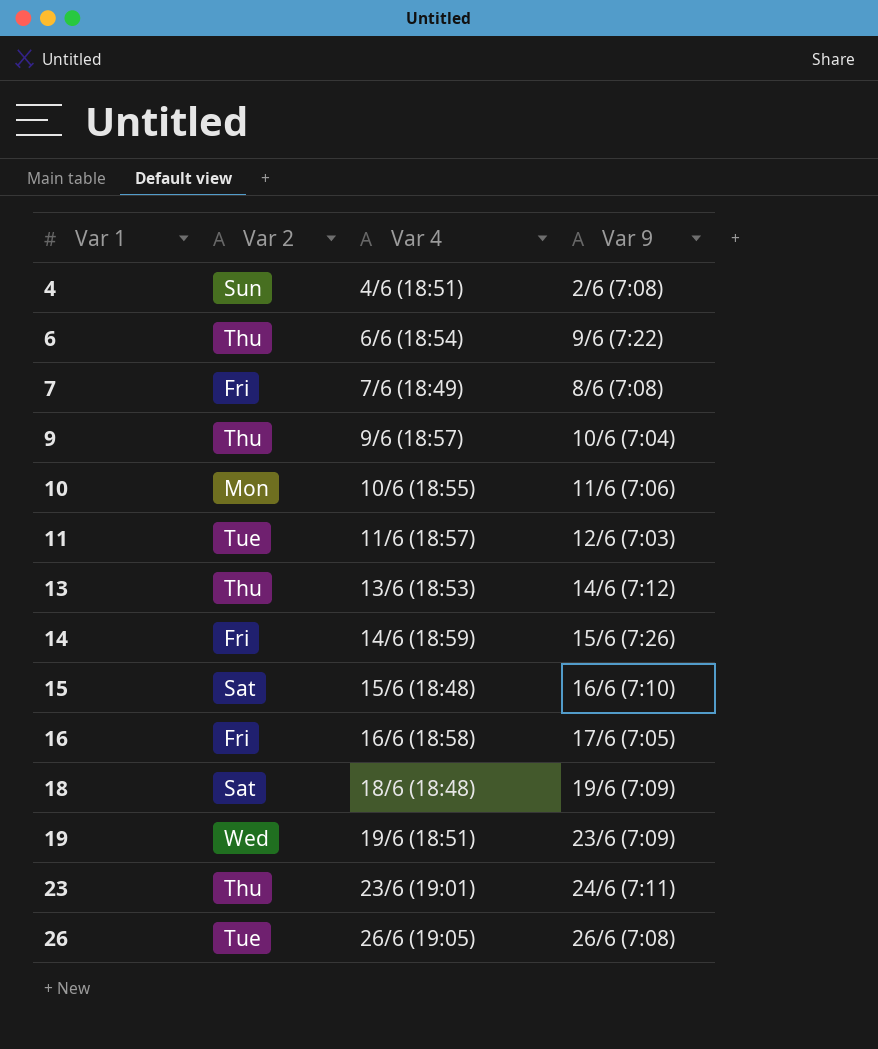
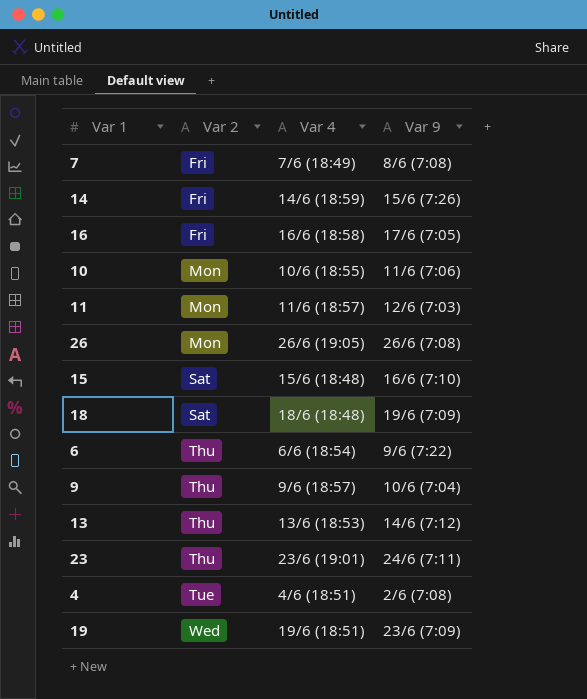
row order: Var 1 ascending -> Var 2 ascending
11 | Var 2: Tue -> Mon
26 | Var 2: Tue -> Mon
4 | Var 2: Sun -> Tue

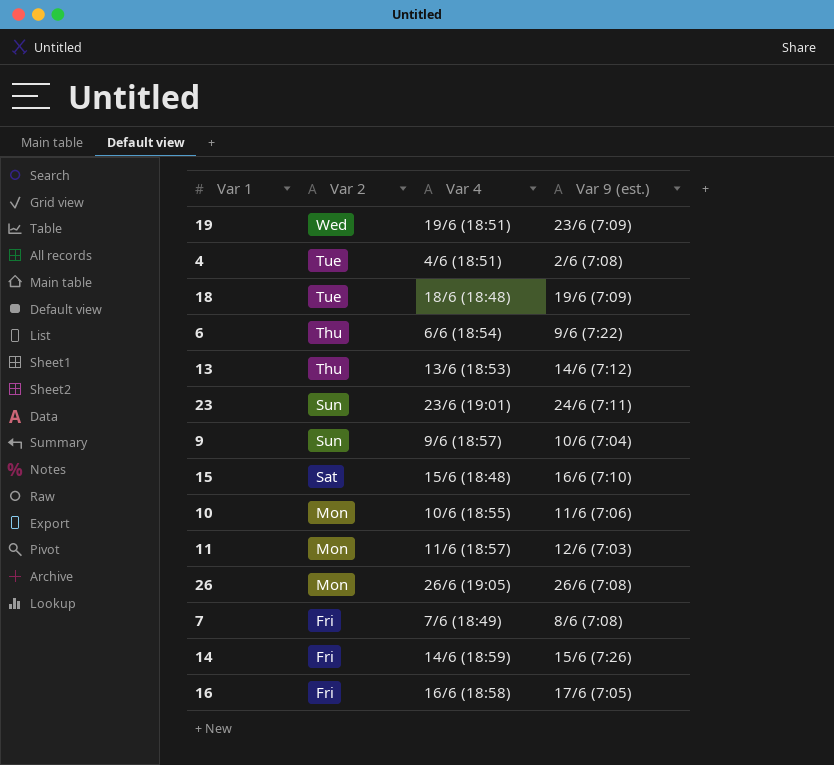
row order: Var 2 ascending -> Var 2 descending
column name: Var 9 -> Var 9 (est.)
18 | Var 2: Sat -> Tue
23 | Var 2: Thu -> Sun
9 | Var 2: Thu -> Sun

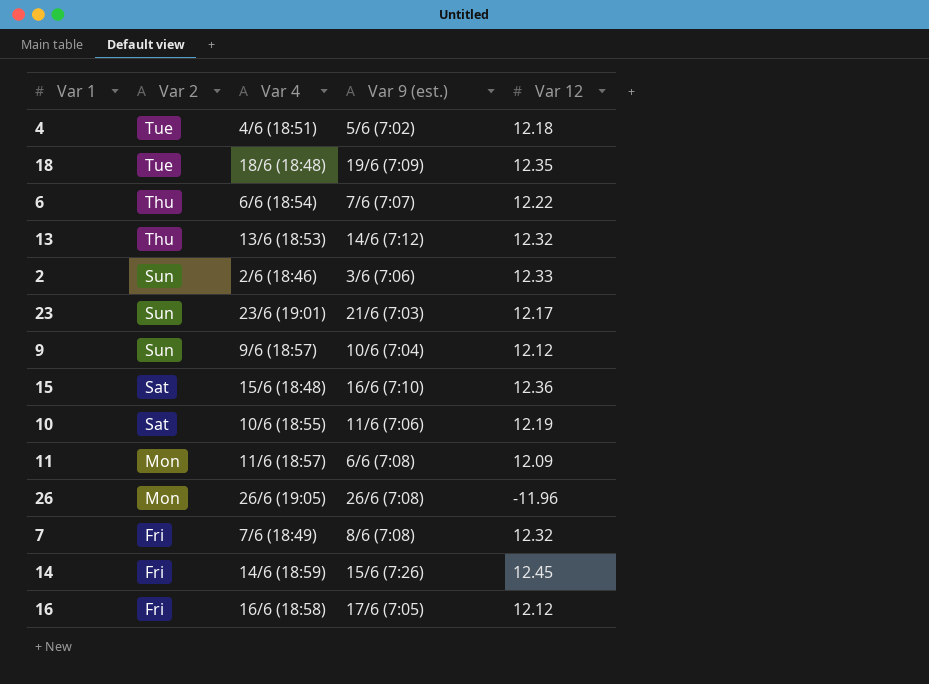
column Var 12 | position: none -> 5
row 19: Wed | 19/6 (18:51) | 23/6 (7:09) -> none
4 | Var 9 (est.): 2/6 (7:08) -> 5/6 (7:02)
6 | Var 9 (est.): 9/6 (7:22) -> 7/6 (7:07)
row 2: none -> Sun | 2/6 (18:46) | 3/6 (7:06) | 12.33
23 | Var 9 (est.): 24/6 (7:11) -> 21/6 (7:03)
10 | Var 2: Mon -> Sat
11 | Var 9 (est.): 12/6 (7:03) -> 6/6 (7:08)

